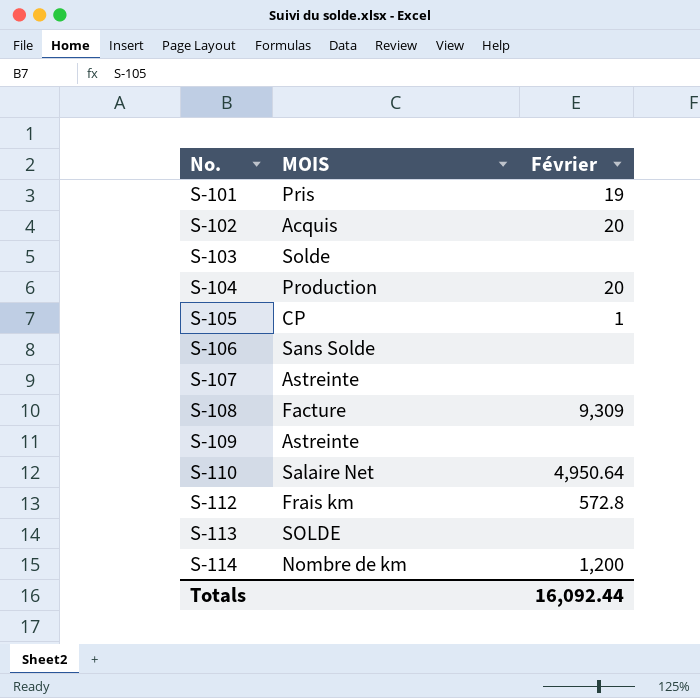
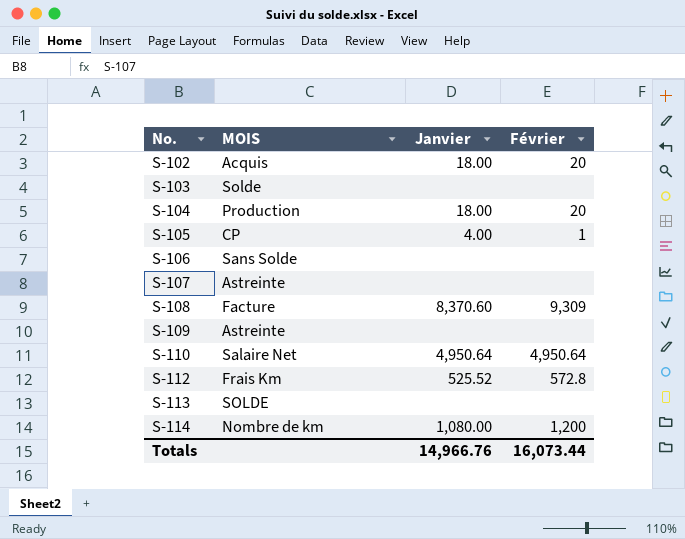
column Janvier | position: none -> 3
row S-101: Pris | 19 -> none
S-112 | MOIS: Frais km -> Frais Km
Totals | Février: 16,092.44 -> 16,073.44

